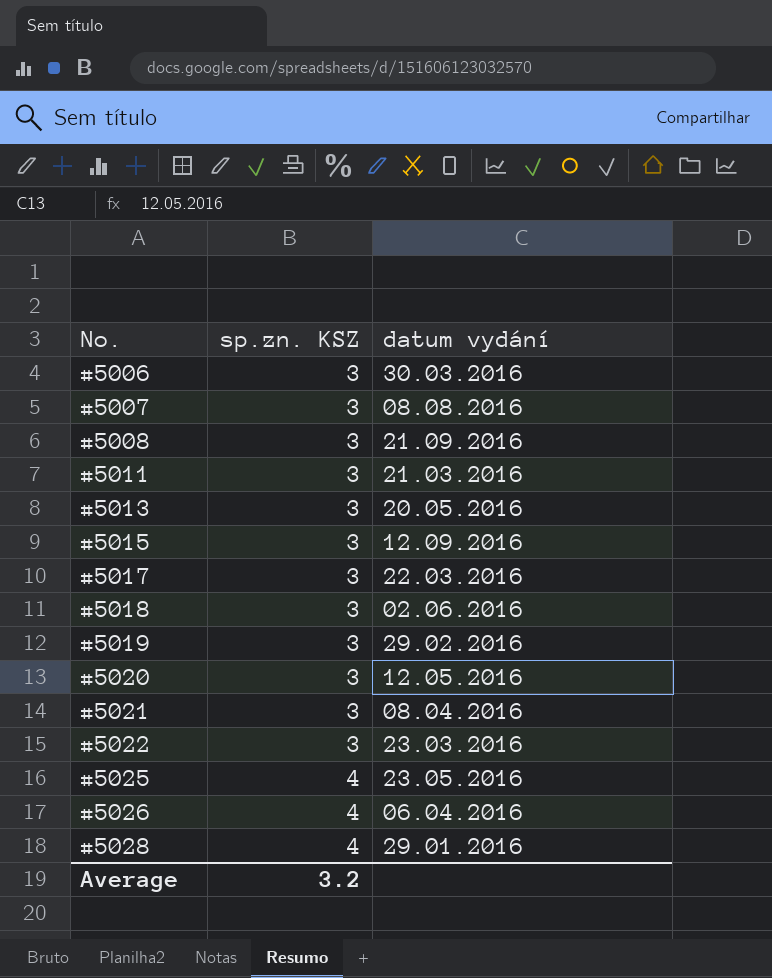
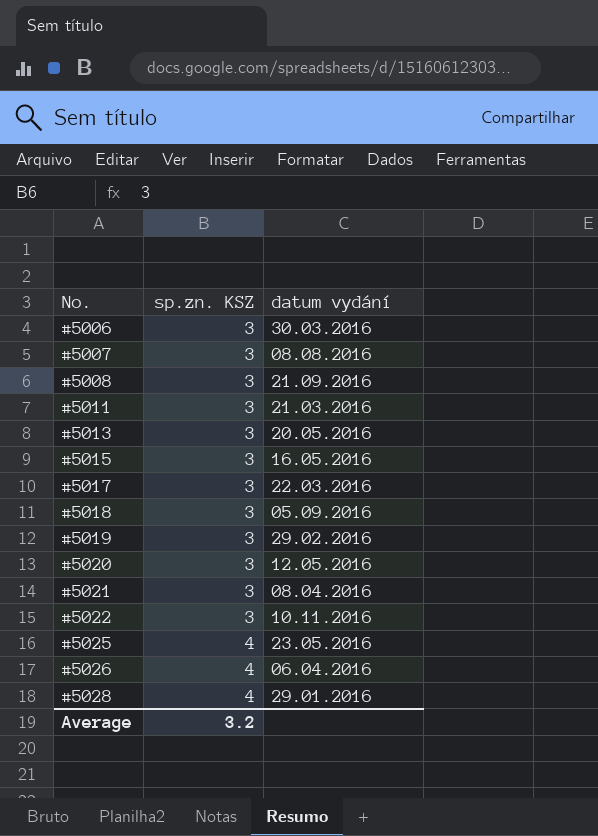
#5015 | datum vydání: 12.09.2016 -> 16.05.2016
#5018 | datum vydání: 02.06.2016 -> 05.09.2016
#5022 | datum vydání: 23.03.2016 -> 10.11.2016

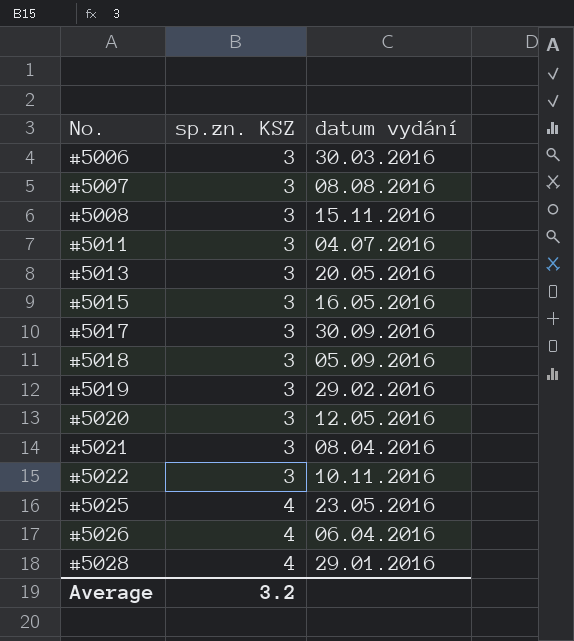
#5008 | datum vydání: 21.09.2016 -> 15.11.2016
#5011 | datum vydání: 21.03.2016 -> 04.07.2016
#5017 | datum vydání: 22.03.2016 -> 30.09.2016

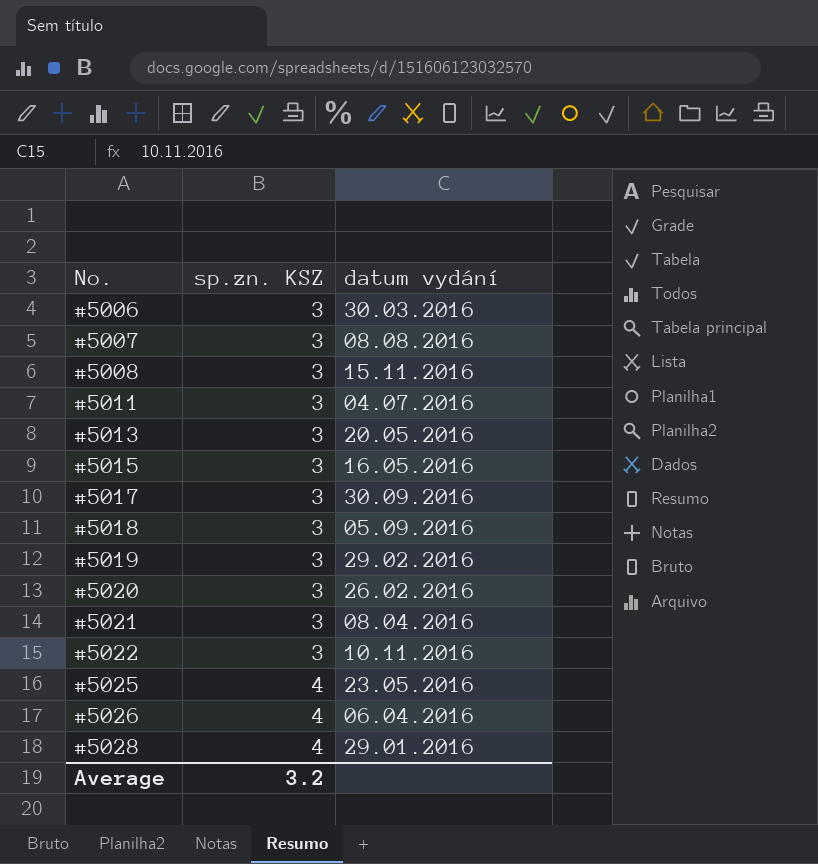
#5020 | datum vydání: 12.05.2016 -> 26.02.2016

